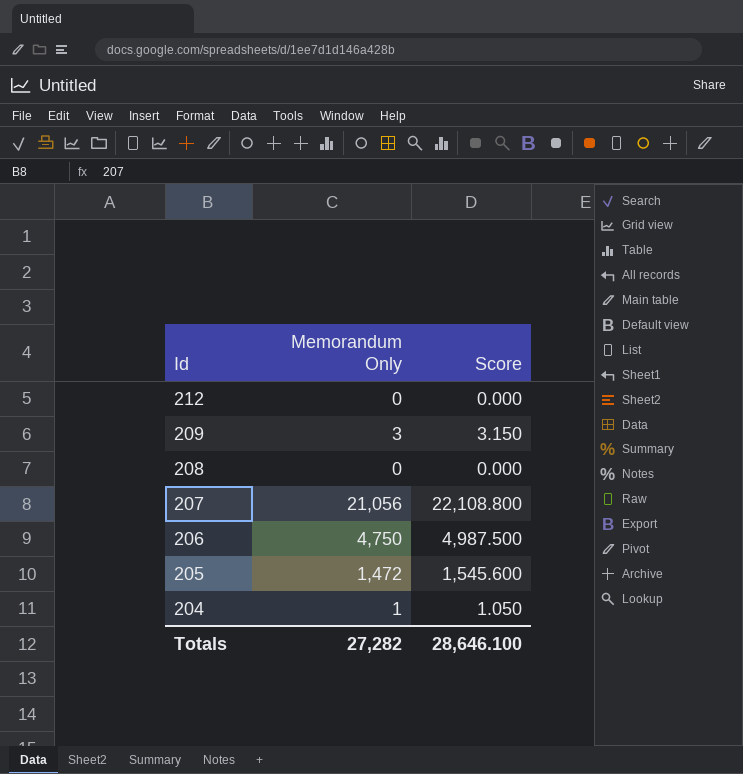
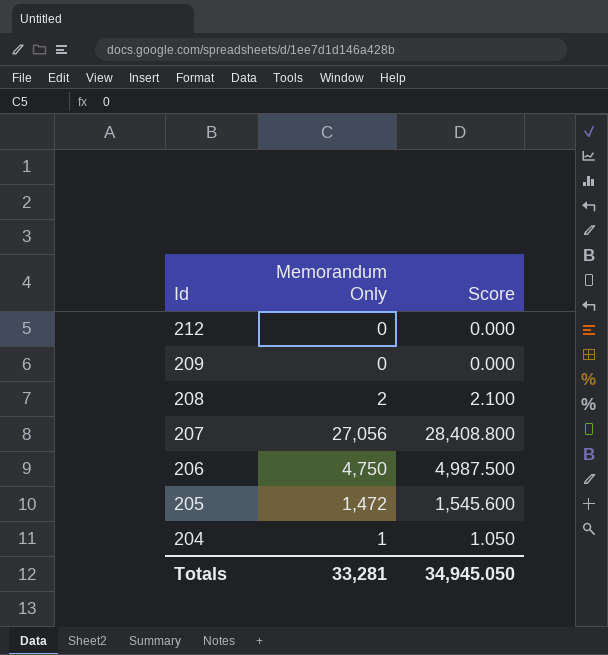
209 | Memorandum Only: 3 -> 0
209 | Score: 3.150 -> 0.000
208 | Memorandum Only: 0 -> 2
208 | Score: 0.000 -> 2.100
207 | Memorandum Only: 21,056 -> 27,056
207 | Score: 22,108.800 -> 28,408.800
Totals | Memorandum Only: 27,282 -> 33,281
Totals | Score: 28,646.100 -> 34,945.050

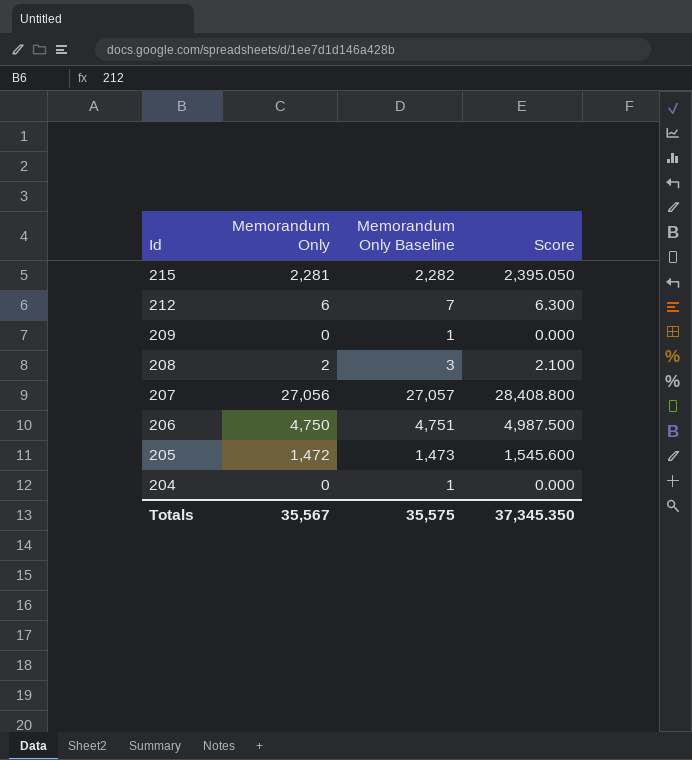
column Memorandum Only Baseline | formula: none -> [Memorandum Only] + 1
row 215: none -> 2,281 | 2,282 | 2,395.050
212 | Memorandum Only: 0 -> 6
212 | Score: 0.000 -> 6.300
204 | Memorandum Only: 1 -> 0
204 | Score: 1.050 -> 0.000
Totals | Memorandum Only: 33,281 -> 35,567
Totals | Score: 34,945.050 -> 37,345.350

